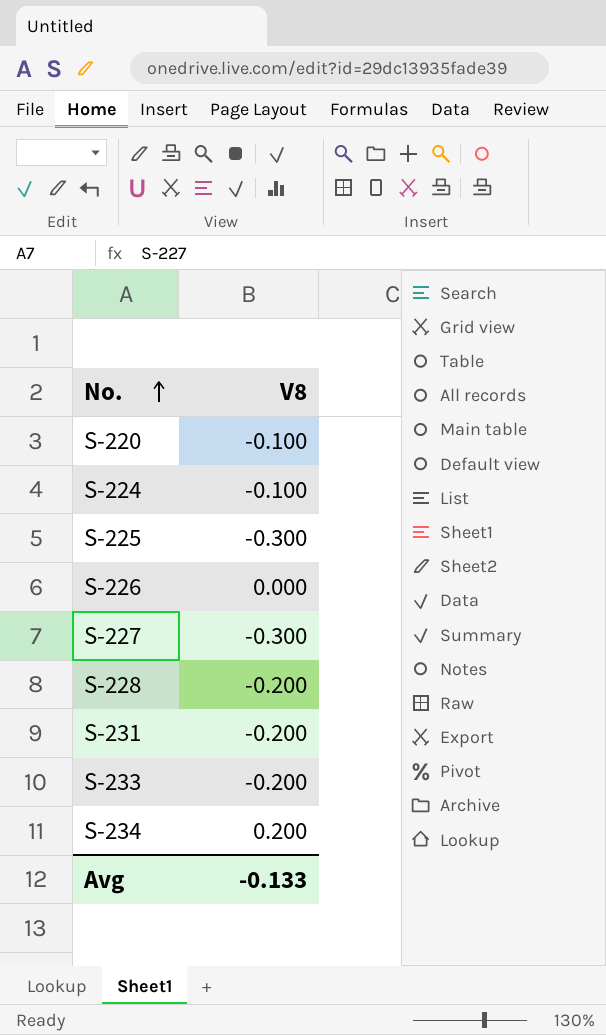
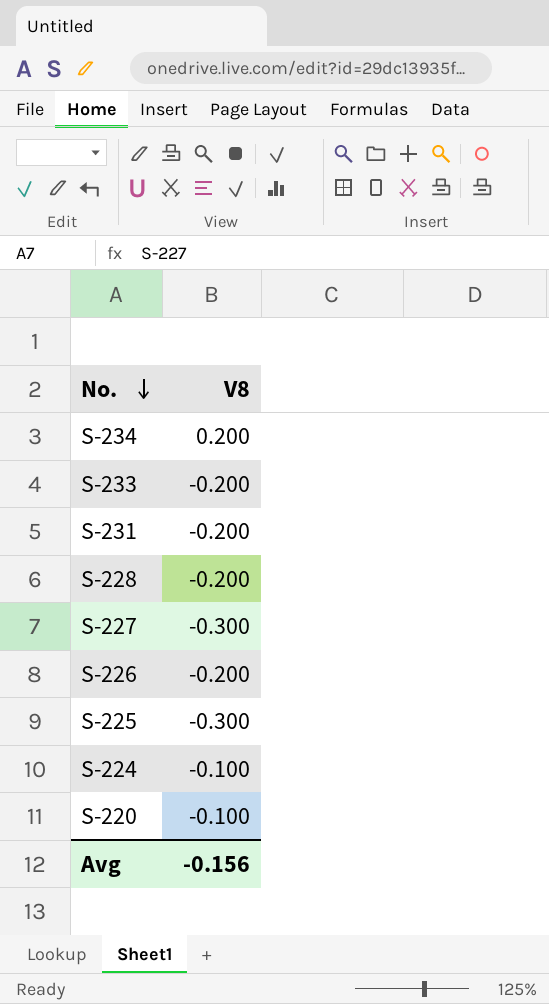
row order: No. ascending -> No. descending
S-226 | V8: 0.000 -> -0.200
Avg | V8: -0.133 -> -0.156

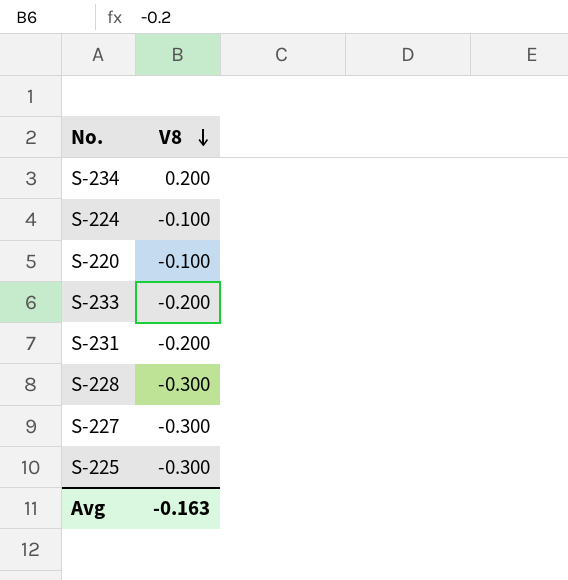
row order: No. descending -> V8 descending
row S-226: -0.200 -> none
S-228 | V8: -0.200 -> -0.300
Avg | V8: -0.156 -> -0.163

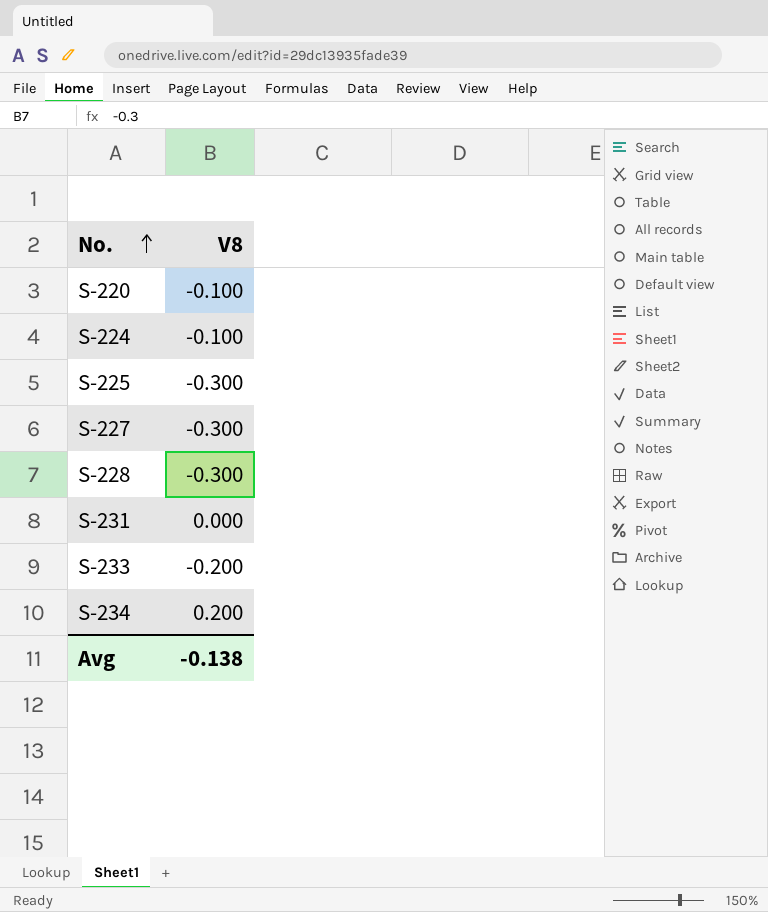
row order: V8 descending -> No. ascending
S-231 | V8: -0.200 -> 0.000
Avg | V8: -0.163 -> -0.138

